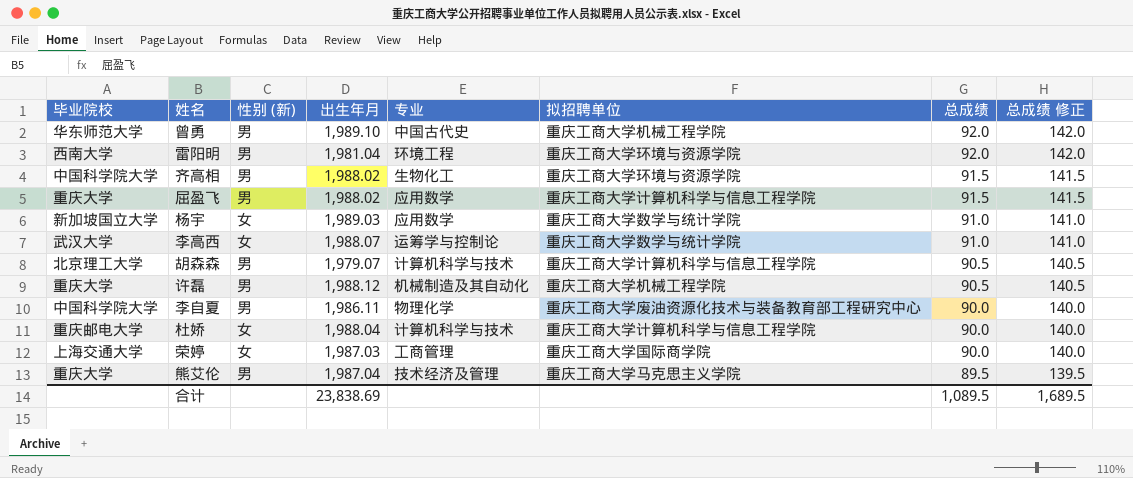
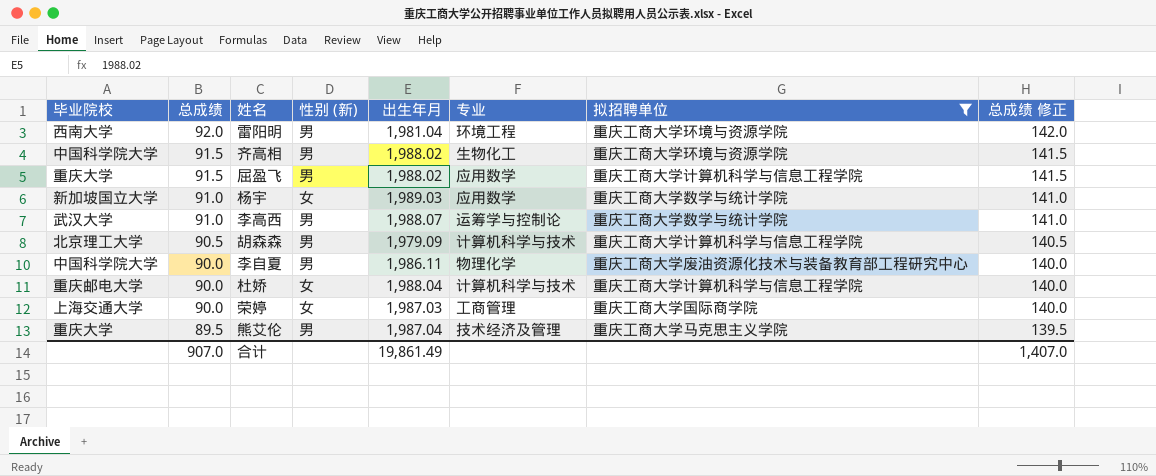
filter: none -> 拟招聘单位 != 重庆工商大学机械工程学院
column 总成绩 | position: 7 -> 2
李高西 | 性别 (新): 女 -> 男
胡森森 | 出生年月: 1,979.07 -> 1,979.09
合计 | 总成绩: 1,089.5 -> 907.0
合计 | 出生年月: 23,838.69 -> 19,861.49
合计 | 总成绩 修正: 1,689.5 -> 1,407.0

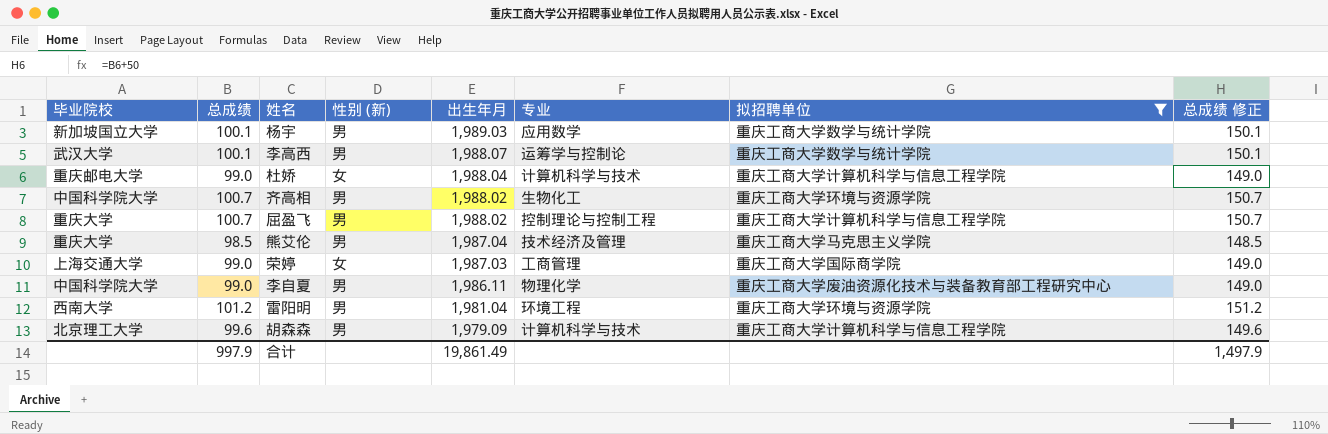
row order: 总成绩 descending -> 出生年月 descending
杨宇 | 总成绩: 91.0 -> 100.1
杨宇 | 性别 (新): 女 -> 男
杨宇 | 总成绩 修正: 141.0 -> 150.1
李高西 | 总成绩: 91.0 -> 100.1
李高西 | 总成绩 修正: 141.0 -> 150.1
杜娇 | 总成绩: 90.0 -> 99.0
杜娇 | 总成绩 修正: 140.0 -> 149.0
齐高相 | 总成绩: 91.5 -> 100.7
齐高相 | 总成绩 修正: 141.5 -> 150.7
屈盈飞 | 总成绩: 91.5 -> 100.7
屈盈飞 | 专业: 应用数学 -> 控制理论与控制工程
屈盈飞 | 总成绩 修正: 141.5 -> 150.7
熊艾伦 | 总成绩: 89.5 -> 98.5
熊艾伦 | 总成绩 修正: 139.5 -> 148.5
荣婷 | 总成绩: 90.0 -> 99.0
荣婷 | 总成绩 修正: 140.0 -> 149.0
李自夏 | 总成绩: 90.0 -> 99.0
李自夏 | 总成绩 修正: 140.0 -> 149.0
雷阳明 | 总成绩: 92.0 -> 101.2
雷阳明 | 总成绩 修正: 142.0 -> 151.2
胡森森 | 总成绩: 90.5 -> 99.6
胡森森 | 总成绩 修正: 140.5 -> 149.6
合计 | 总成绩: 907.0 -> 997.9
合计 | 总成绩 修正: 1,407.0 -> 1,497.9

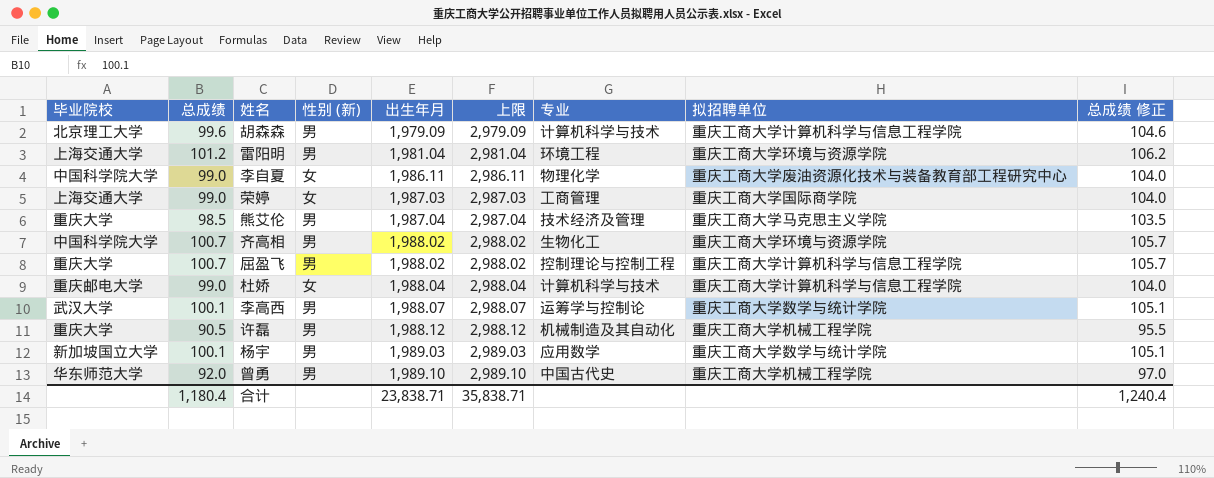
filter: 拟招聘单位 != 重庆工商大学机械工程学院 -> none
row order: 出生年月 descending -> 出生年月 ascending
column 上限 | formula: none -> [出生年月] + 1000
column 总成绩 修正 | formula: [总成绩] + 50 -> [总成绩] + 5
雷阳明 | 毕业院校: 西南大学 -> 上海交通大学
李自夏 | 性别 (新): 男 -> 女
合计 | 总成绩: 997.9 -> 1,180.4
合计 | 出生年月: 19,861.49 -> 23,838.71
合计 | 总成绩 修正: 1,497.9 -> 1,240.4

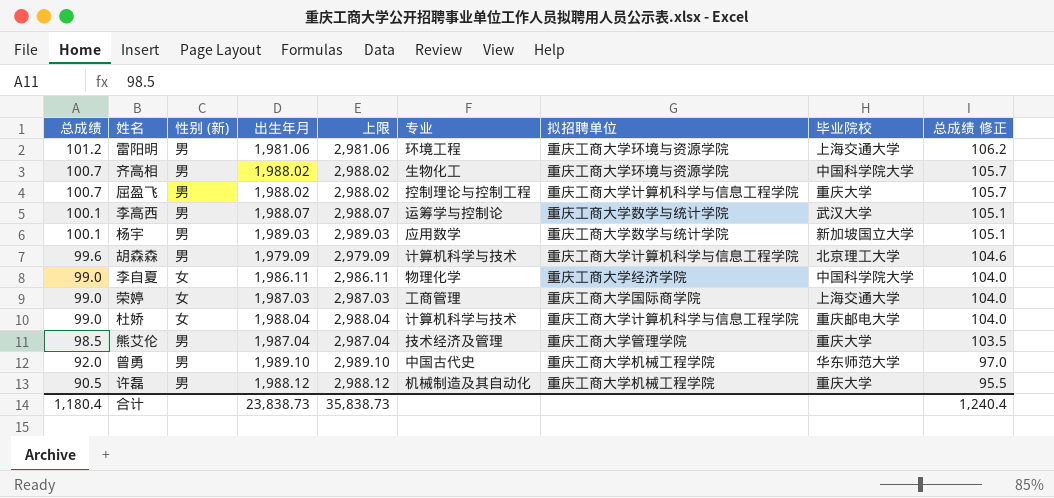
row order: 出生年月 ascending -> 总成绩 descending
column 毕业院校 | position: 1 -> 8
雷阳明 | 出生年月: 1,981.04 -> 1,981.06
雷阳明 | 上限: 2,981.04 -> 2,981.06
李自夏 | 拟招聘单位: 重庆工商大学废油资源化技术与装备教育部工程研究中心 -> 重庆工商大学经济学院
熊艾伦 | 拟招聘单位: 重庆工商大学马克思主义学院 -> 重庆工商大学管理学院
合计 | 出生年月: 23,838.71 -> 23,838.73
合计 | 上限: 35,838.71 -> 35,838.73

